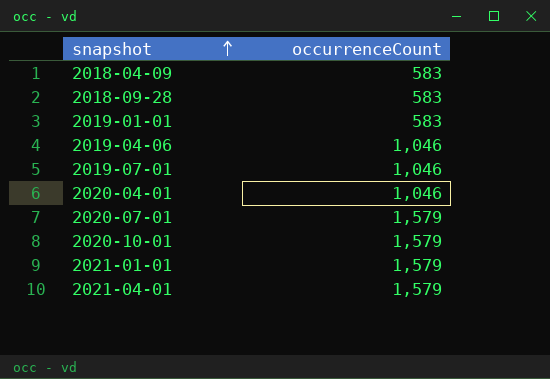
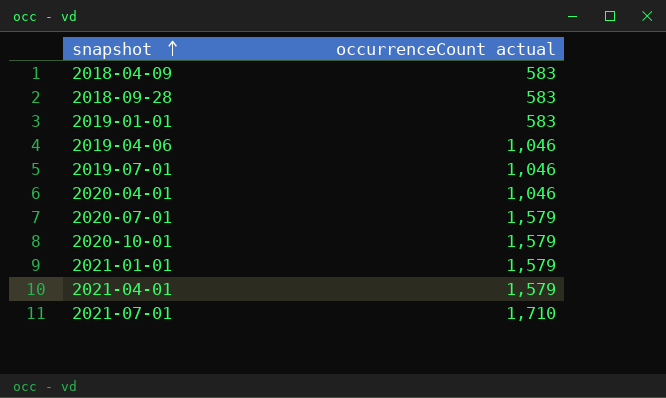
column name: occurrenceCount -> occurrenceCount actual
row 2021-07-01: none -> 1,710

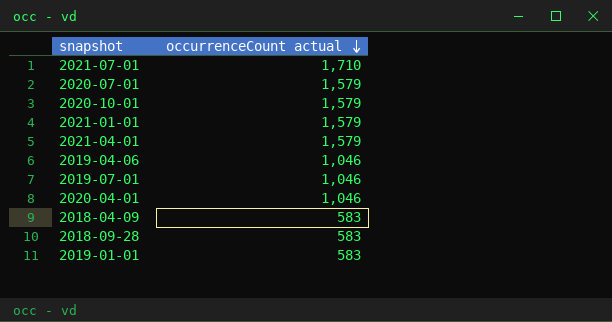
row order: snapshot ascending -> occurrenceCount actual descending

